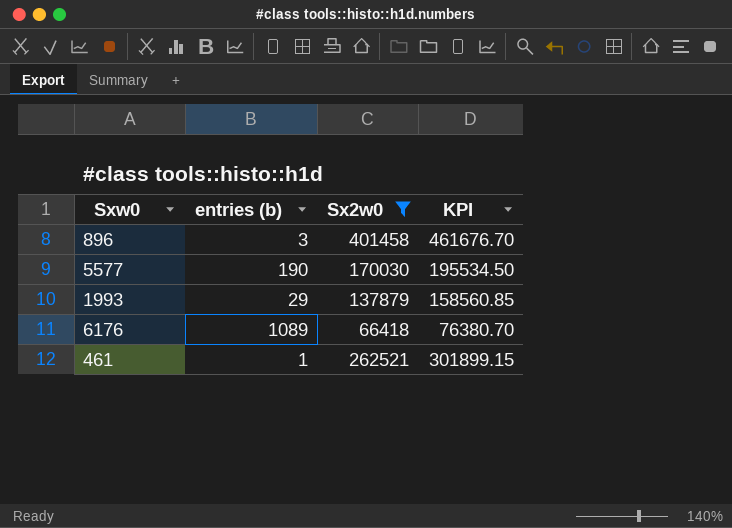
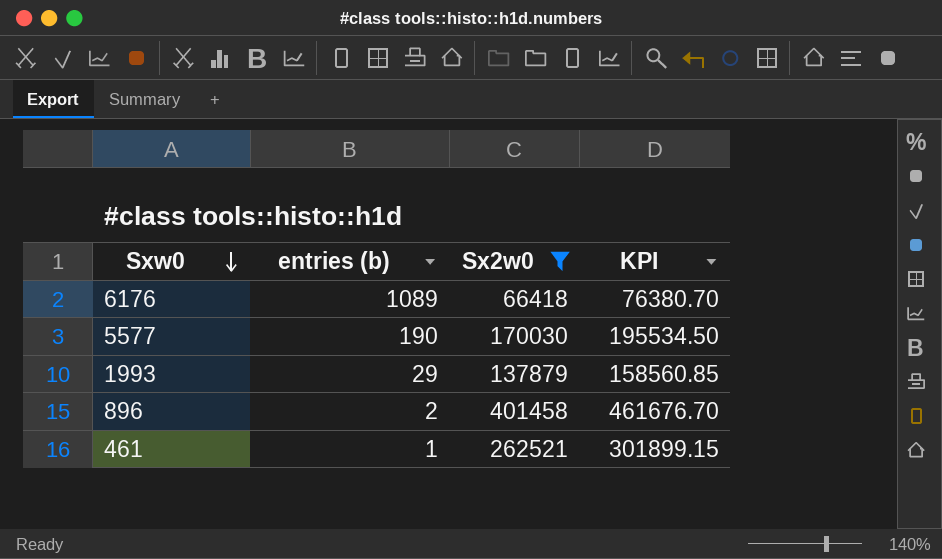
row order: none -> Sxw0 descending
896 | entries (b): 3 -> 2

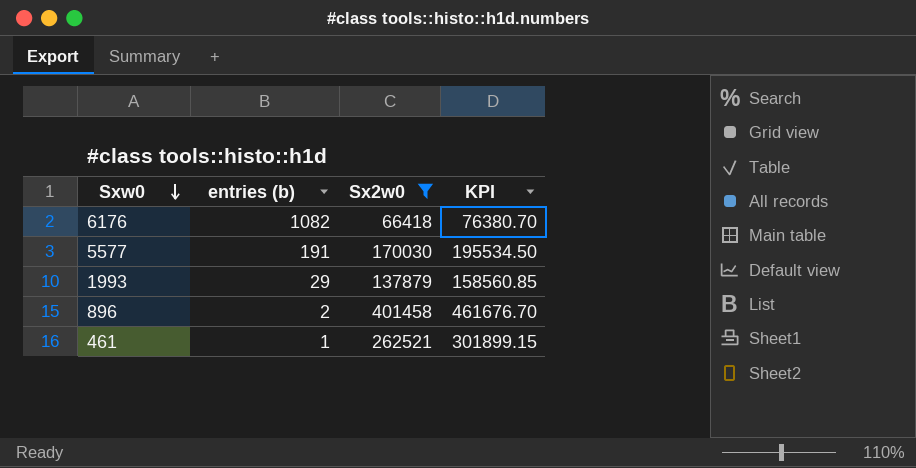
6176 | entries (b): 1089 -> 1082
5577 | entries (b): 190 -> 191

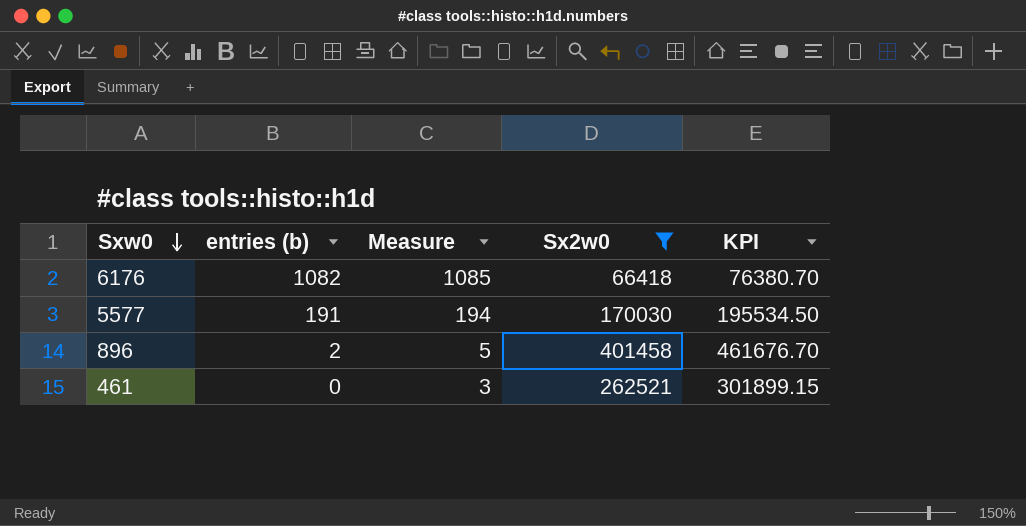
column Measure | formula: none -> [entries (b)] + 3
row 1993: 29 | 137879 | 158560.85 -> none
461 | entries (b): 1 -> 0

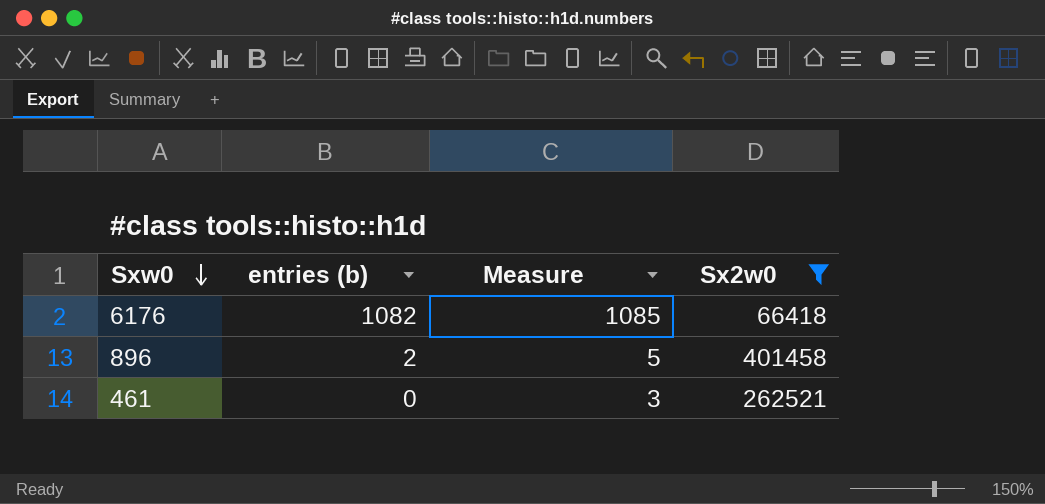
column KPI | formula: [Sx2w0] * 1.15 -> none
row 5577: 191 | 194 | 170030 | 195534.50 -> none

